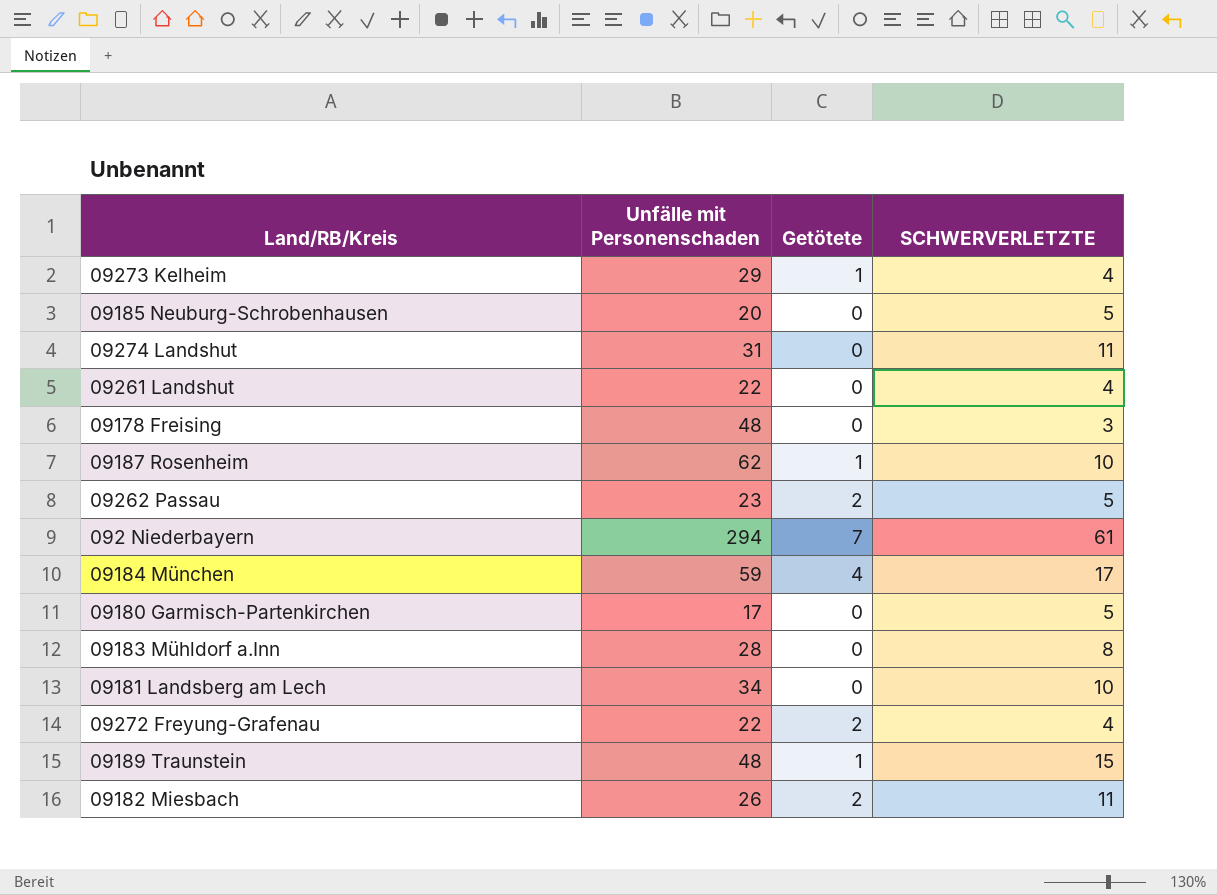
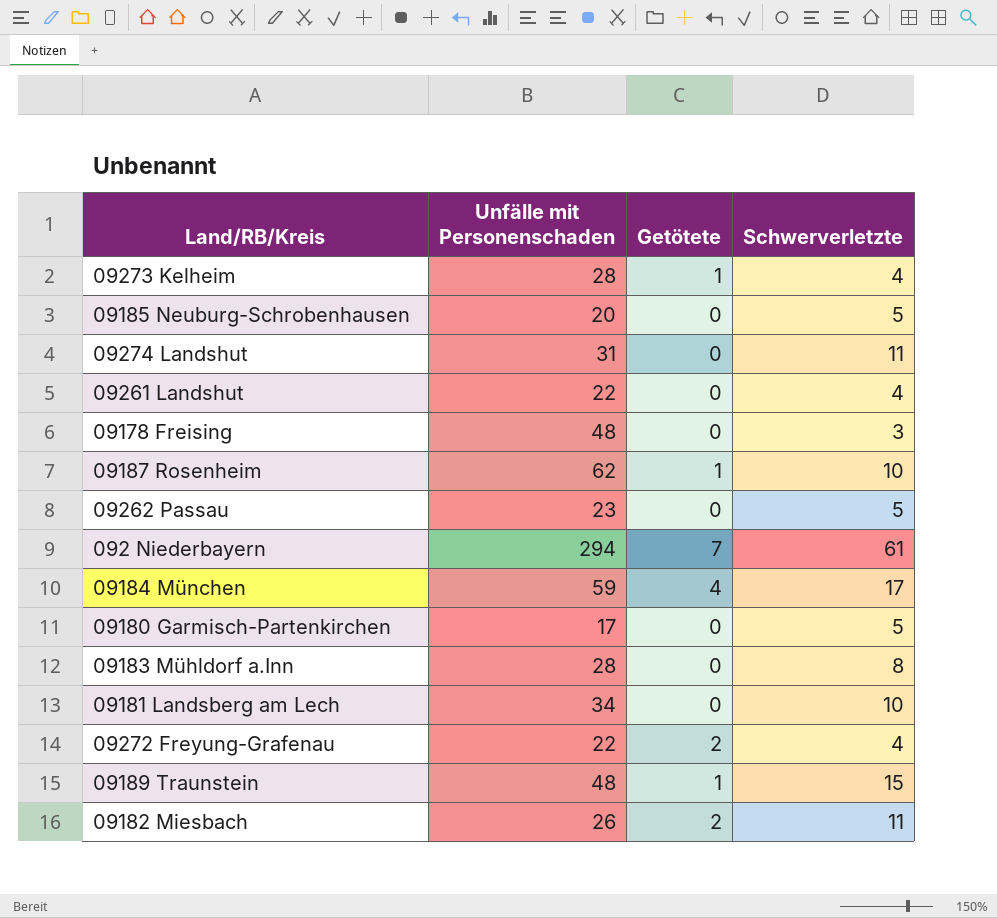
column name: SCHWERVERLETZTE -> Schwerverletzte
09273 Kelheim | Unfälle mit Personenschaden: 29 -> 28
09262 Passau | Getötete: 2 -> 0

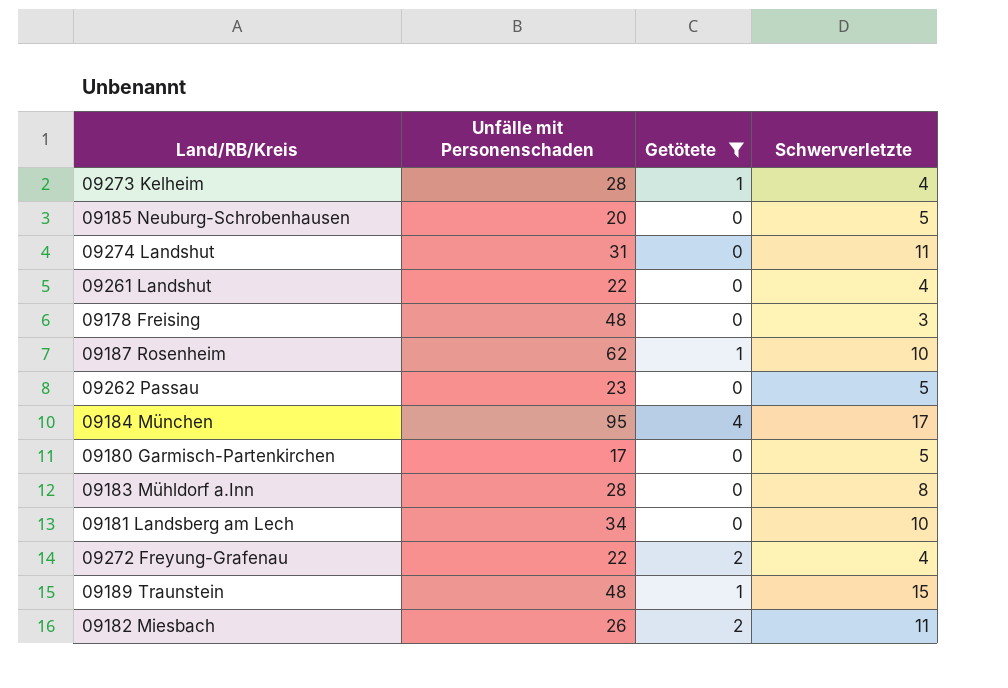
filter: none -> Getötete != 7
09184 München | Unfälle mit Personenschaden: 59 -> 95

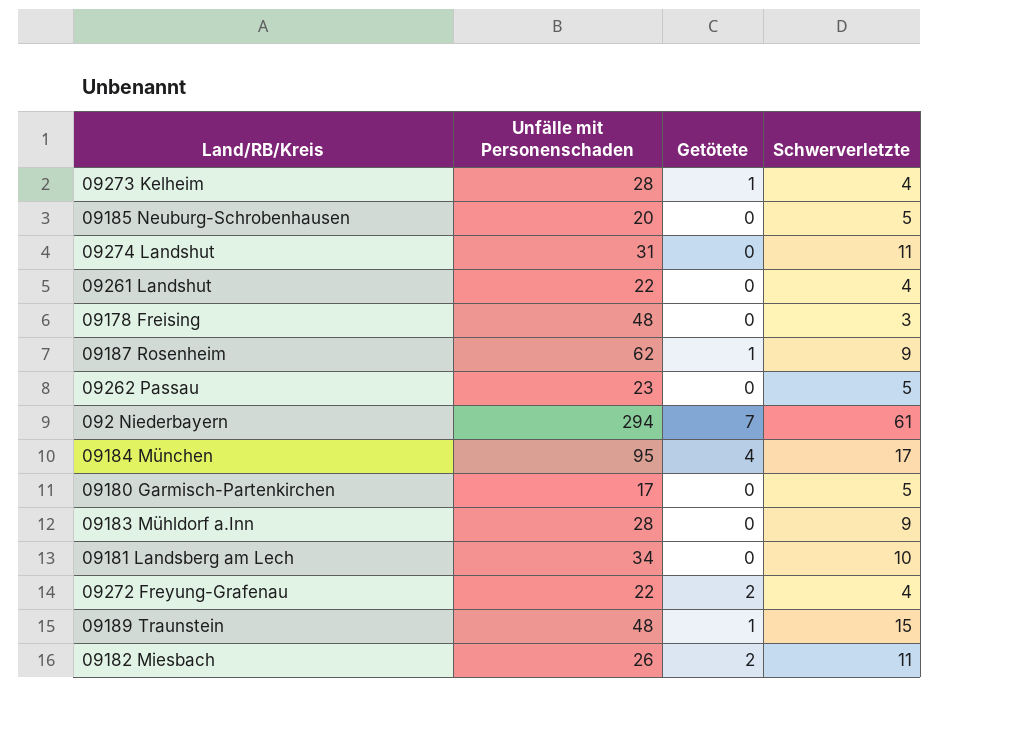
filter: Getötete != 7 -> none
09187 Rosenheim | Schwerverletzte: 10 -> 9
09183 Mühldorf a.Inn | Schwerverletzte: 8 -> 9

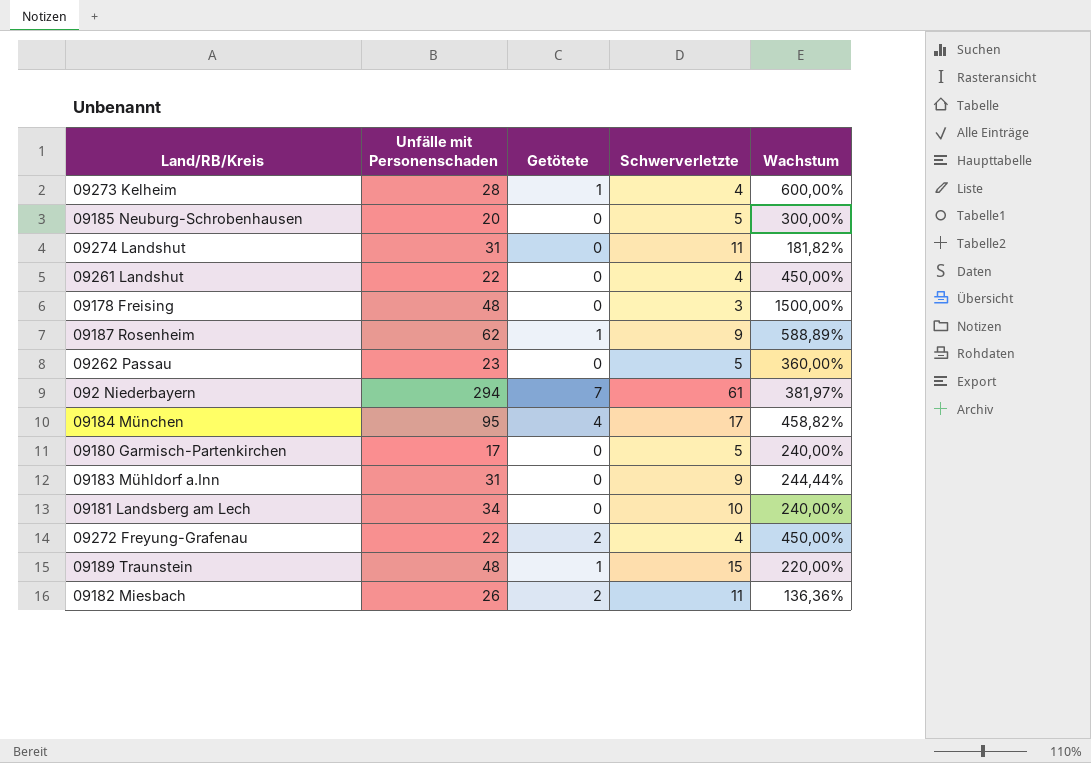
column Wachstum | formula: none -> ([Unfälle mit Personenschaden] - [Schwerverletzte]) / [Schwerverletzte]
09183 Mühldorf a.Inn | Unfälle mit Personenschaden: 28 -> 31

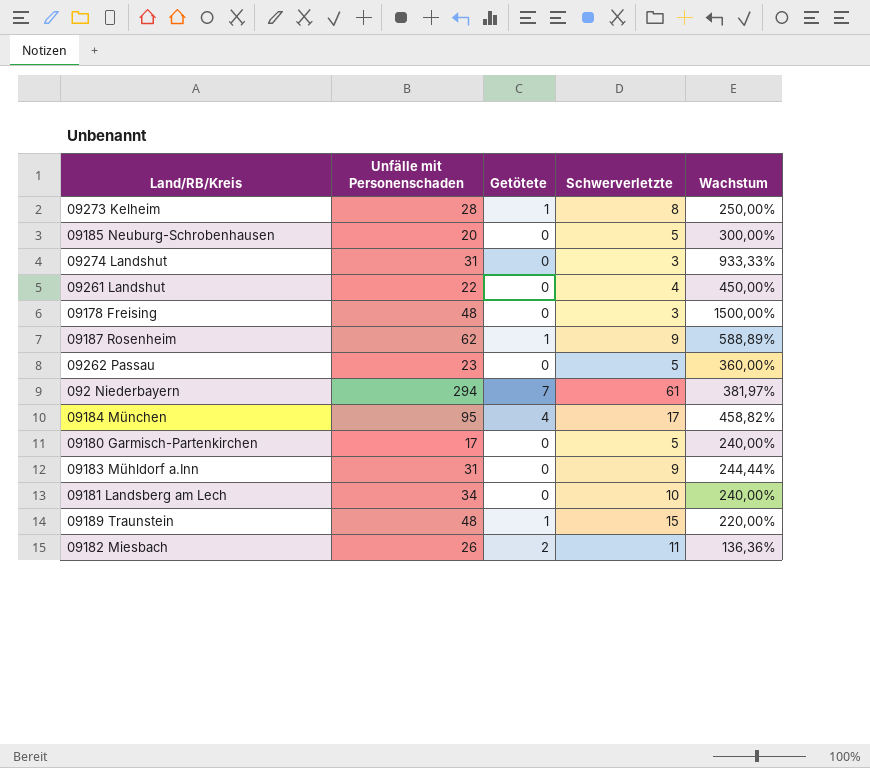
row 09272 Freyung-Grafenau: 22 | 2 | 4 | 450,00% -> none
09273 Kelheim | Schwerverletzte: 4 -> 8
09273 Kelheim | Wachstum: 600,00% -> 250,00%
09274 Landshut | Schwerverletzte: 11 -> 3
09274 Landshut | Wachstum: 181,82% -> 933,33%

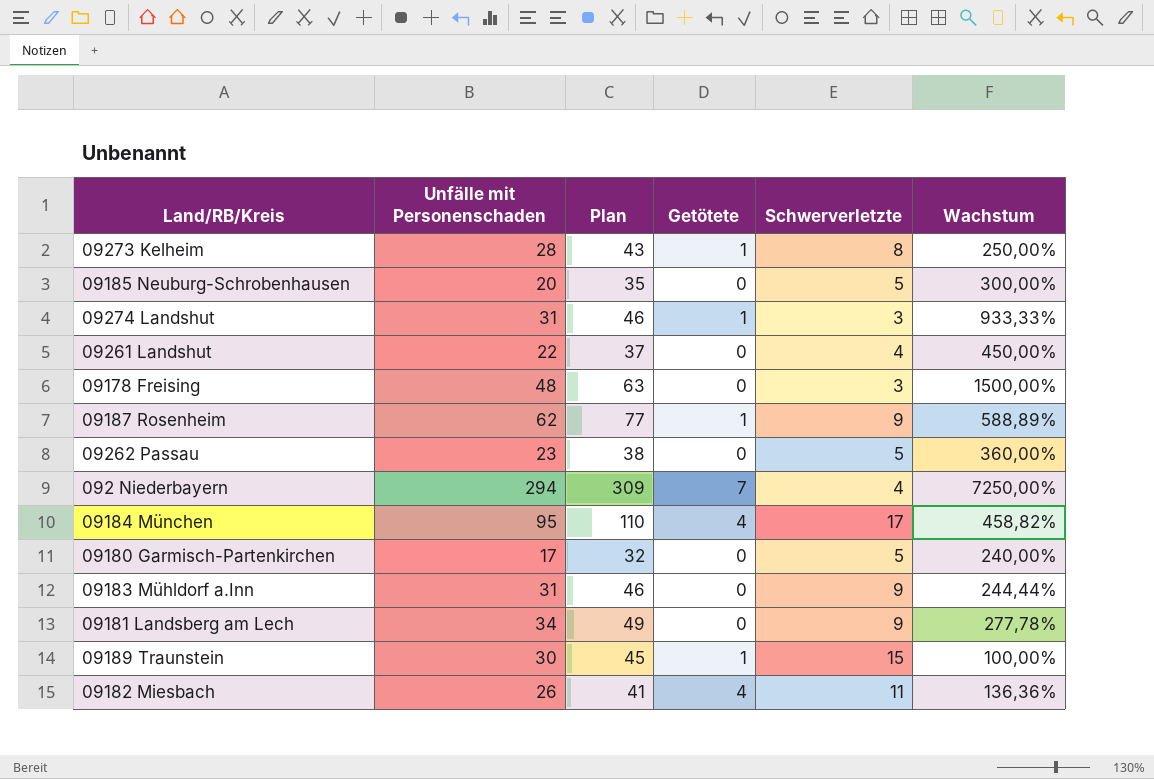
column Plan | formula: none -> [Unfälle mit Personenschaden] + 15
09274 Landshut | Getötete: 0 -> 1
092 Niederbayern | Schwerverletzte: 61 -> 4
092 Niederbayern | Wachstum: 381,97% -> 7250,00%
09181 Landsberg am Lech | Schwerverletzte: 10 -> 9
09181 Landsberg am Lech | Wachstum: 240,00% -> 277,78%
09189 Traunstein | Unfälle mit Personenschaden: 48 -> 30
09189 Traunstein | Wachstum: 220,00% -> 100,00%
09182 Miesbach | Getötete: 2 -> 4

